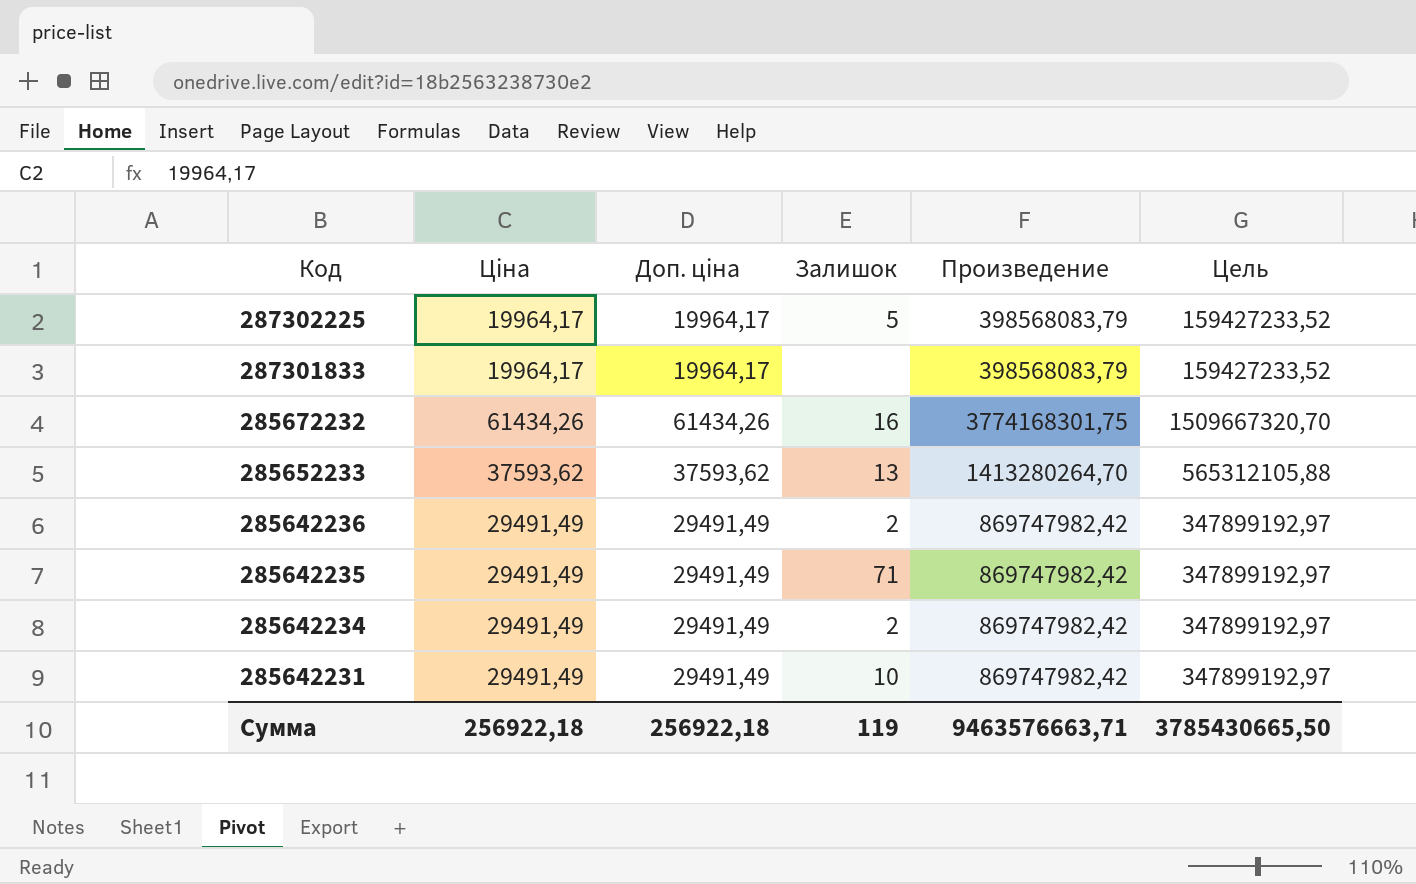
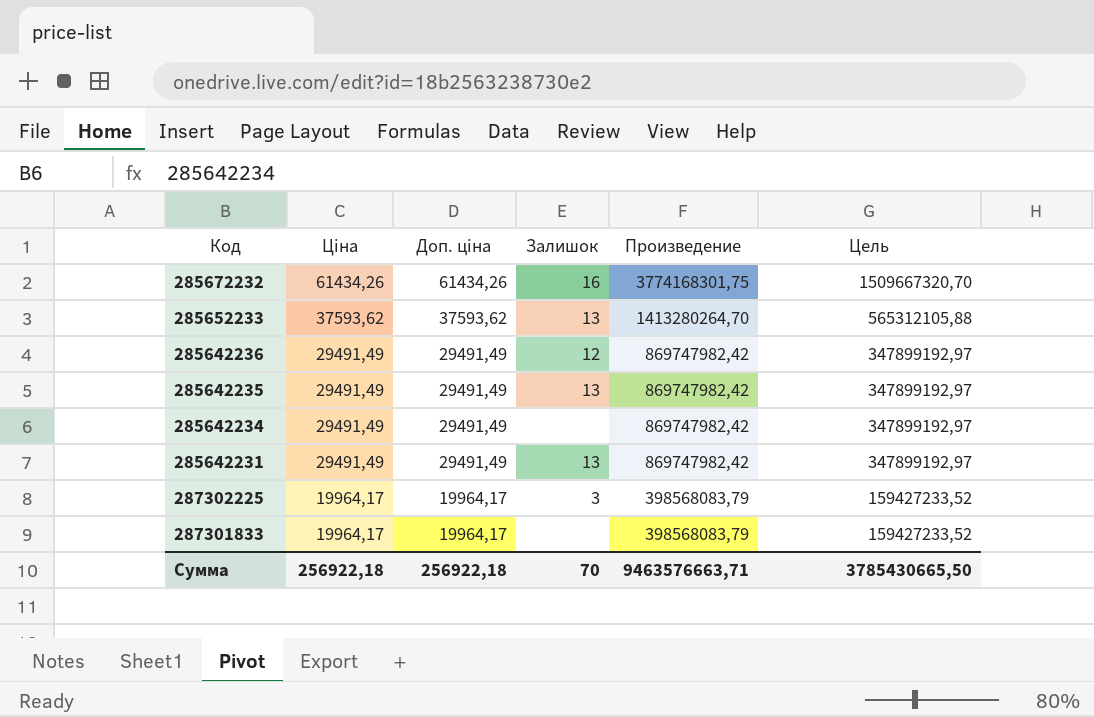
row order: Код descending -> Ціна descending
285642236 | Залишок: 2 -> 12
285642235 | Залишок: 71 -> 13
285642234 | Залишок: 2 -> none
285642231 | Залишок: 10 -> 13
287302225 | Залишок: 5 -> 3
Сумма | Залишок: 119 -> 70

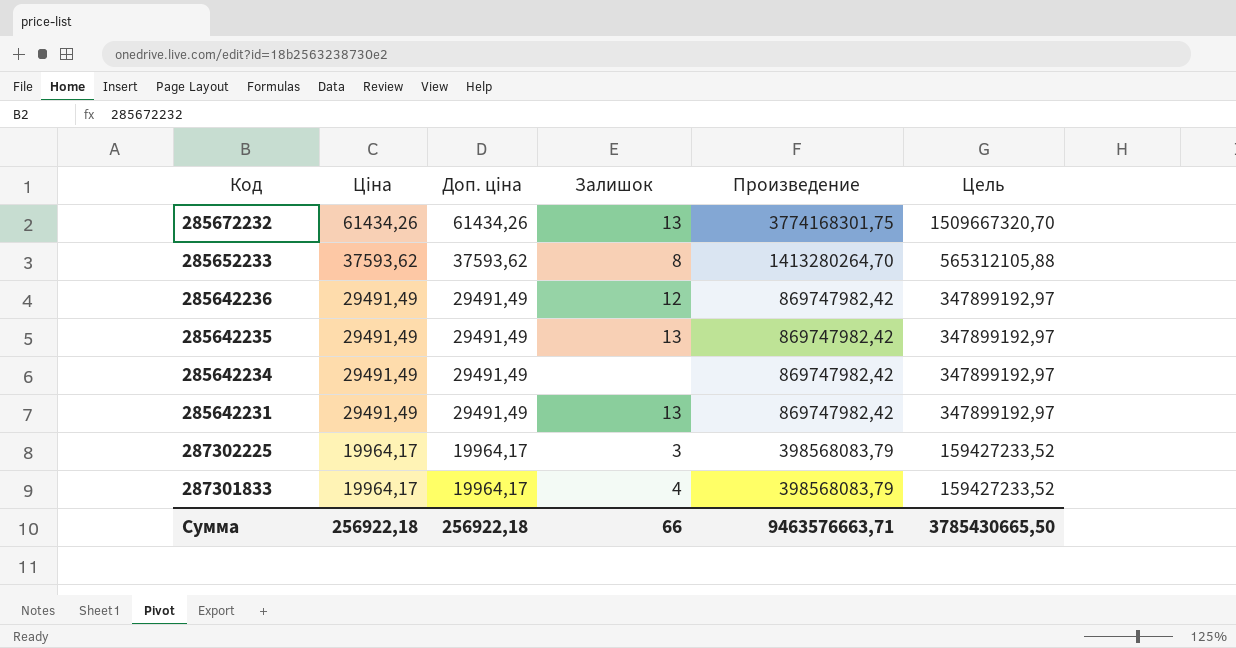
285672232 | Залишок: 16 -> 13
285652233 | Залишок: 13 -> 8
287301833 | Залишок: none -> 4
Сумма | Залишок: 70 -> 66

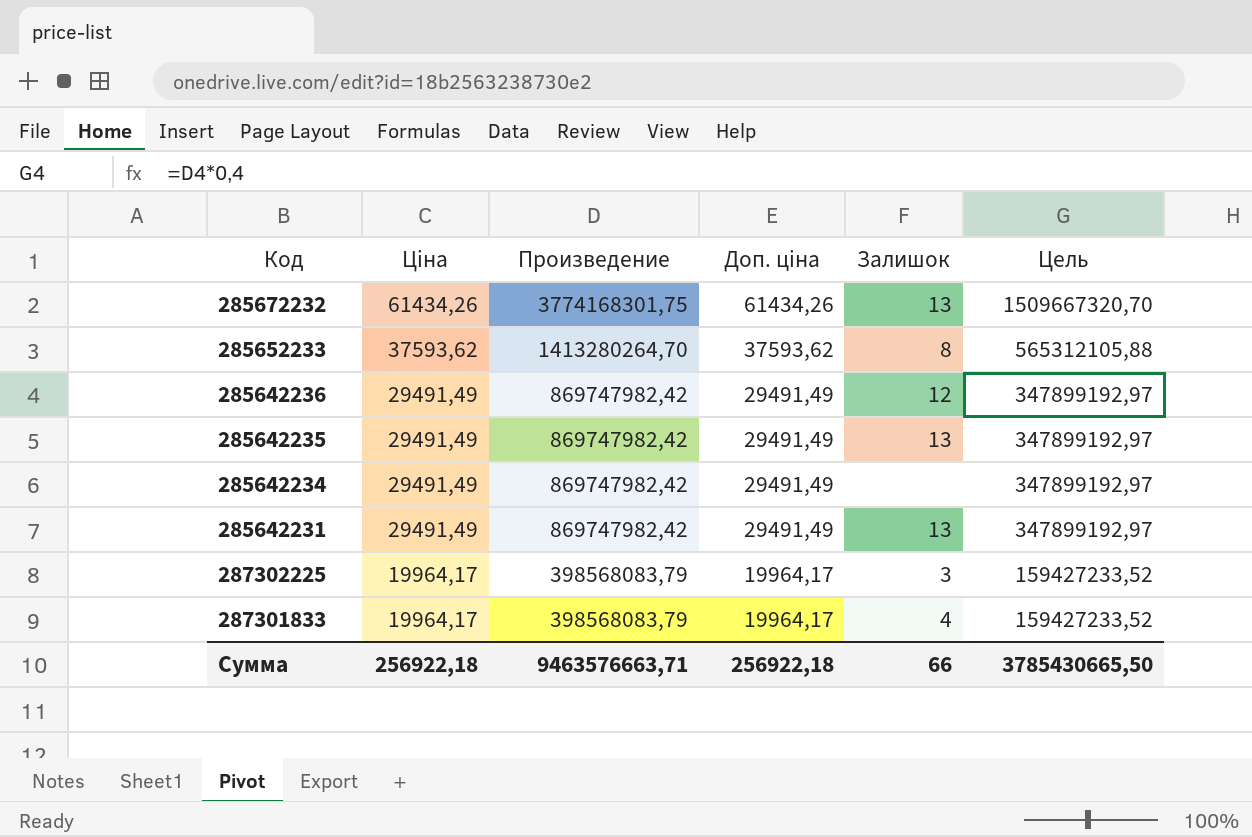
column Произведение | position: 5 -> 3

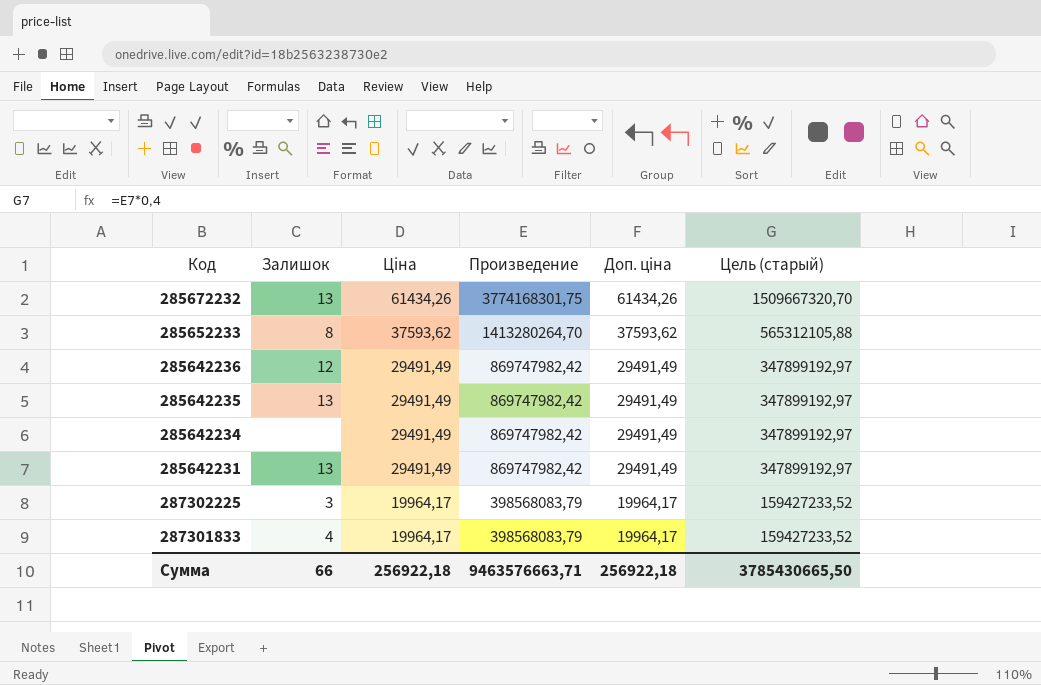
column Залишок | position: 5 -> 2
column name: Цель -> Цель (старый)

